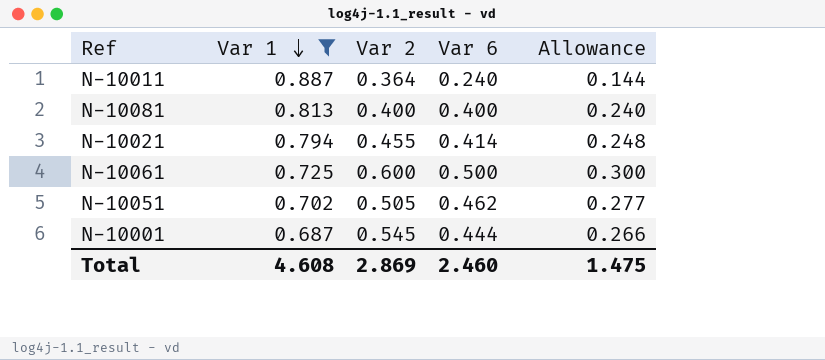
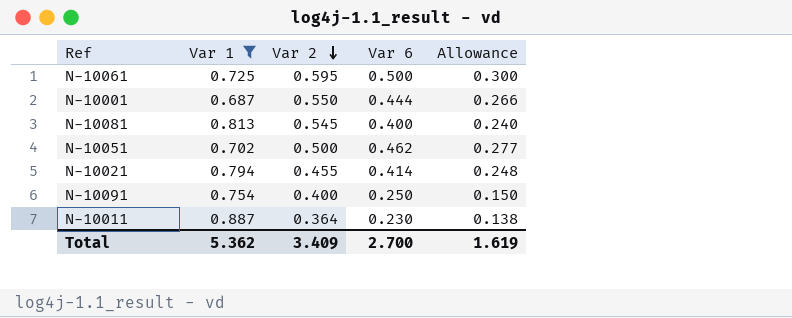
row order: Var 1 descending -> Var 2 descending
N-10061 | Var 2: 0.600 -> 0.595
N-10001 | Var 2: 0.545 -> 0.550
N-10081 | Var 2: 0.400 -> 0.545
N-10051 | Var 2: 0.505 -> 0.500
row N-10091: none -> 0.754 | 0.400 | 0.250 | 0.150
N-10011 | Var 6: 0.240 -> 0.230
N-10011 | Allowance: 0.144 -> 0.138
Total | Var 1: 4.608 -> 5.362
Total | Var 2: 2.869 -> 3.409
Total | Var 6: 2.460 -> 2.700
Total | Allowance: 1.475 -> 1.619

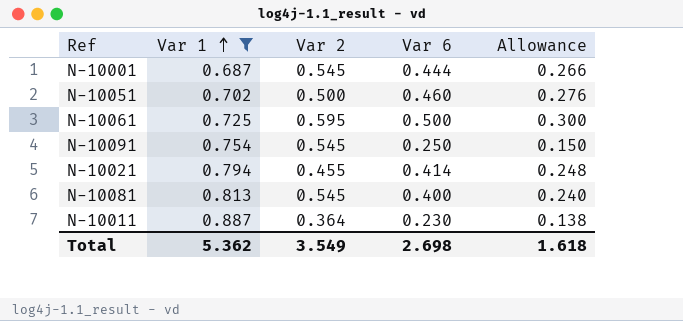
row order: Var 2 descending -> Var 1 ascending
N-10001 | Var 2: 0.550 -> 0.545
N-10051 | Var 6: 0.462 -> 0.460
N-10051 | Allowance: 0.277 -> 0.276
N-10091 | Var 2: 0.400 -> 0.545
Total | Var 2: 3.409 -> 3.549
Total | Var 6: 2.700 -> 2.698
Total | Allowance: 1.619 -> 1.618

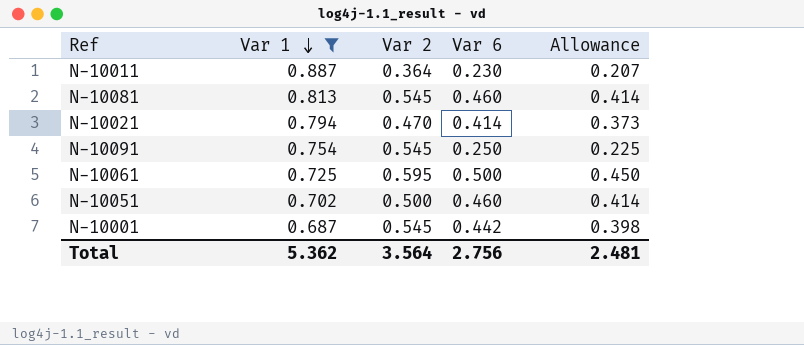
row order: Var 1 ascending -> Var 1 descending
column Allowance | formula: [Var 6] * 0.6 -> [Var 6] * 0.9
N-10081 | Var 6: 0.400 -> 0.460
N-10021 | Var 2: 0.455 -> 0.470
N-10001 | Var 6: 0.444 -> 0.442
Total | Var 2: 3.549 -> 3.564
Total | Var 6: 2.698 -> 2.756
Total | Allowance: 1.618 -> 2.481

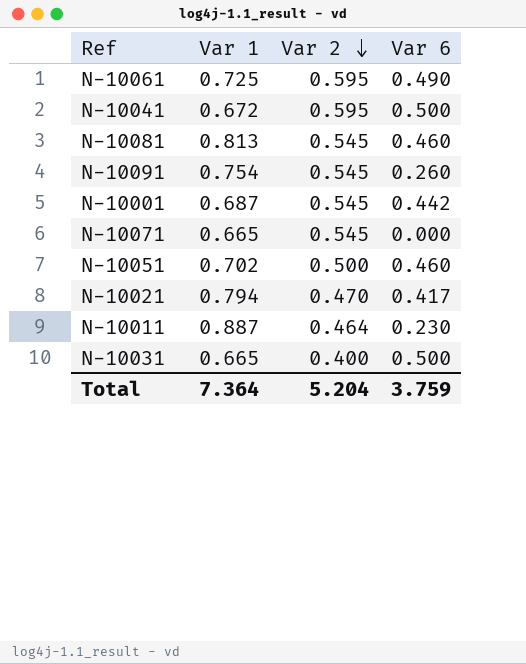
filter: Var 1 >= 0.687 -> none
row order: Var 1 descending -> Var 2 descending
column Allowance | formula: [Var 6] * 0.9 -> none
N-10061 | Var 6: 0.500 -> 0.490
N-10091 | Var 6: 0.250 -> 0.260
N-10021 | Var 6: 0.414 -> 0.417
N-10011 | Var 2: 0.364 -> 0.464
Total | Var 1: 5.362 -> 7.364
Total | Var 2: 3.564 -> 5.204
Total | Var 6: 2.756 -> 3.759

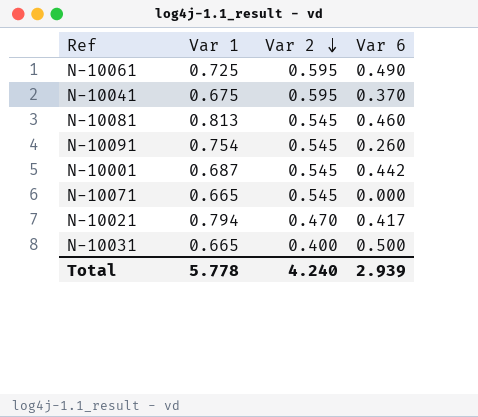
row N-10051: 0.702 | 0.500 | 0.460 -> none
row N-10011: 0.887 | 0.464 | 0.230 -> none
N-10041 | Var 1: 0.672 -> 0.675
N-10041 | Var 6: 0.500 -> 0.370
Total | Var 1: 7.364 -> 5.778
Total | Var 2: 5.204 -> 4.240
Total | Var 6: 3.759 -> 2.939

